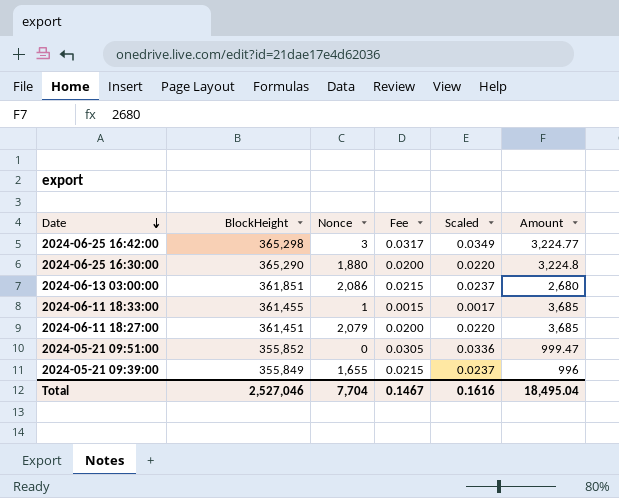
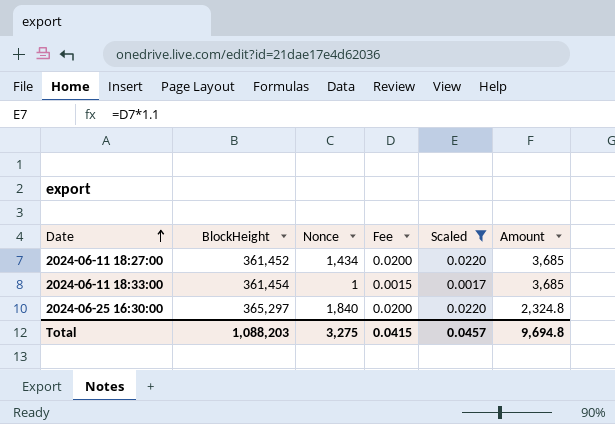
filter: none -> Scaled <= 0.0220
row order: Date descending -> Date ascending
2024-06-11 18:27:00 | BlockHeight: 361,451 -> 361,452
2024-06-11 18:27:00 | Nonce: 2,079 -> 1,434
2024-06-11 18:33:00 | BlockHeight: 361,455 -> 361,454
2024-06-25 16:30:00 | BlockHeight: 365,290 -> 365,297
2024-06-25 16:30:00 | Nonce: 1,880 -> 1,840
2024-06-25 16:30:00 | Amount: 3,224.8 -> 2,324.8
Total | BlockHeight: 2,527,046 -> 1,088,203
Total | Nonce: 7,704 -> 3,275
Total | Fee: 0.1467 -> 0.0415
Total | Scaled: 0.1616 -> 0.0457
Total | Amount: 18,495.04 -> 9,694.8

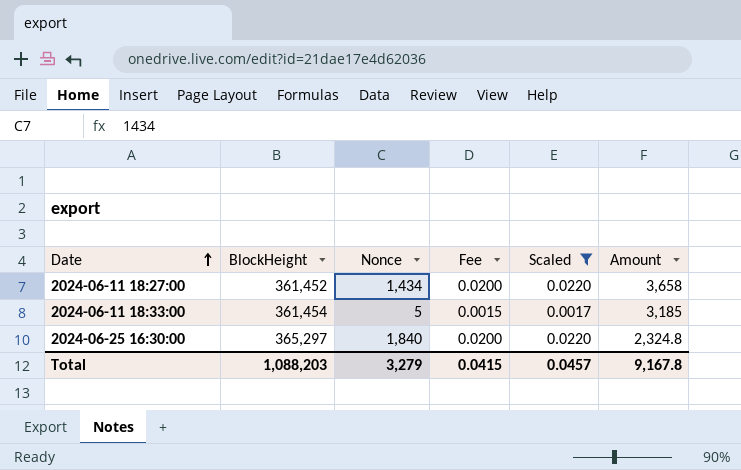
2024-06-11 18:27:00 | Amount: 3,685 -> 3,658
2024-06-11 18:33:00 | Nonce: 1 -> 5
2024-06-11 18:33:00 | Amount: 3,685 -> 3,185
Total | Nonce: 3,275 -> 3,279
Total | Amount: 9,694.8 -> 9,167.8

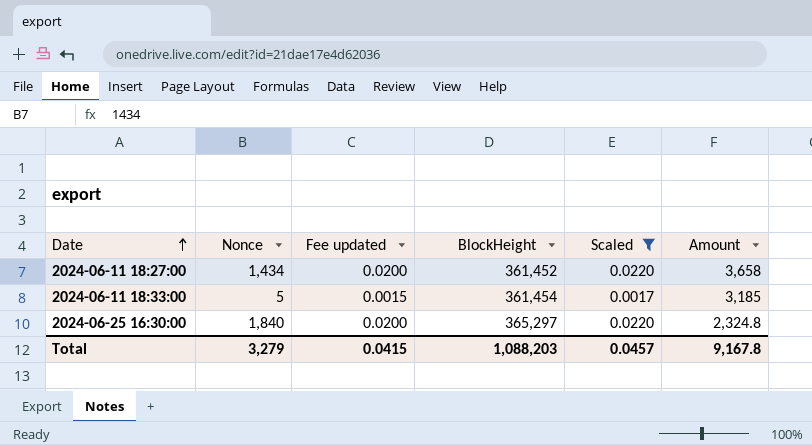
column name: Fee -> Fee updated
column BlockHeight | position: 2 -> 4

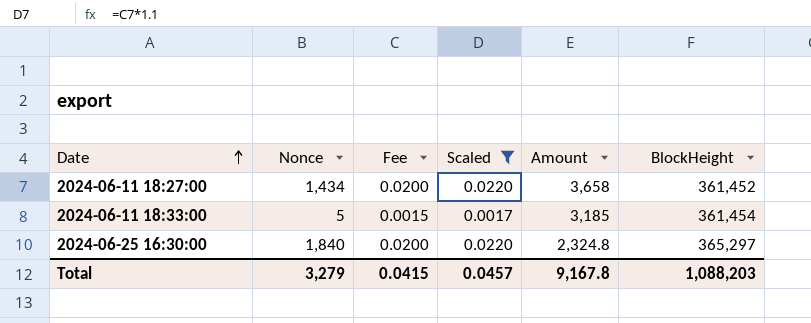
column name: Fee updated -> Fee
column BlockHeight | position: 4 -> 6

